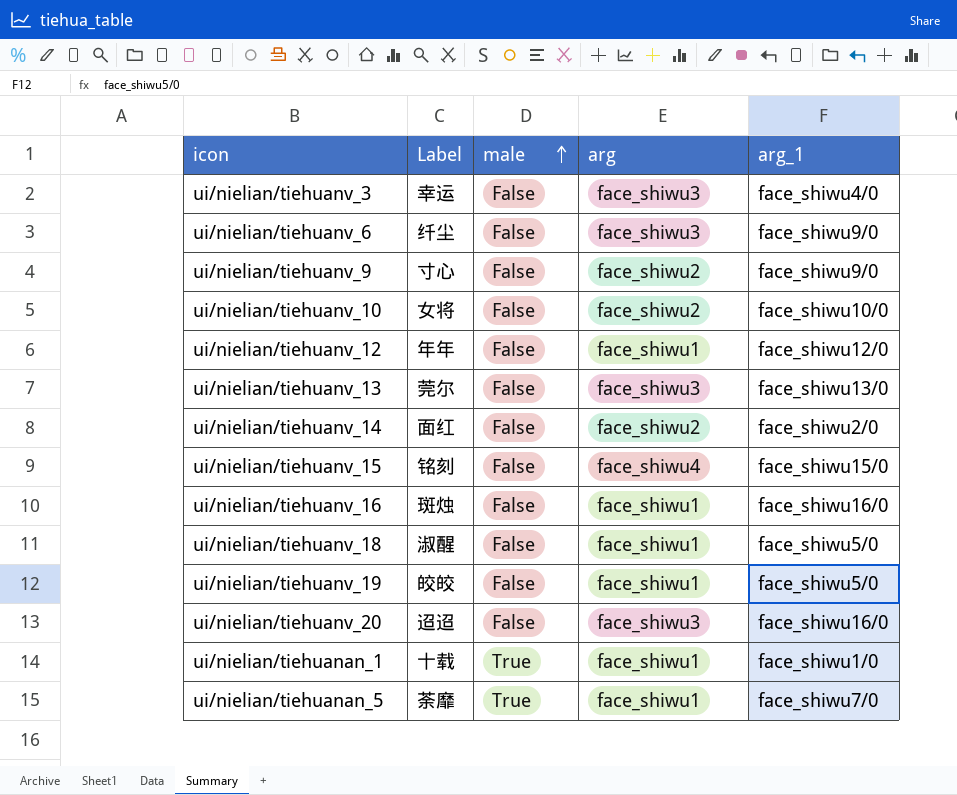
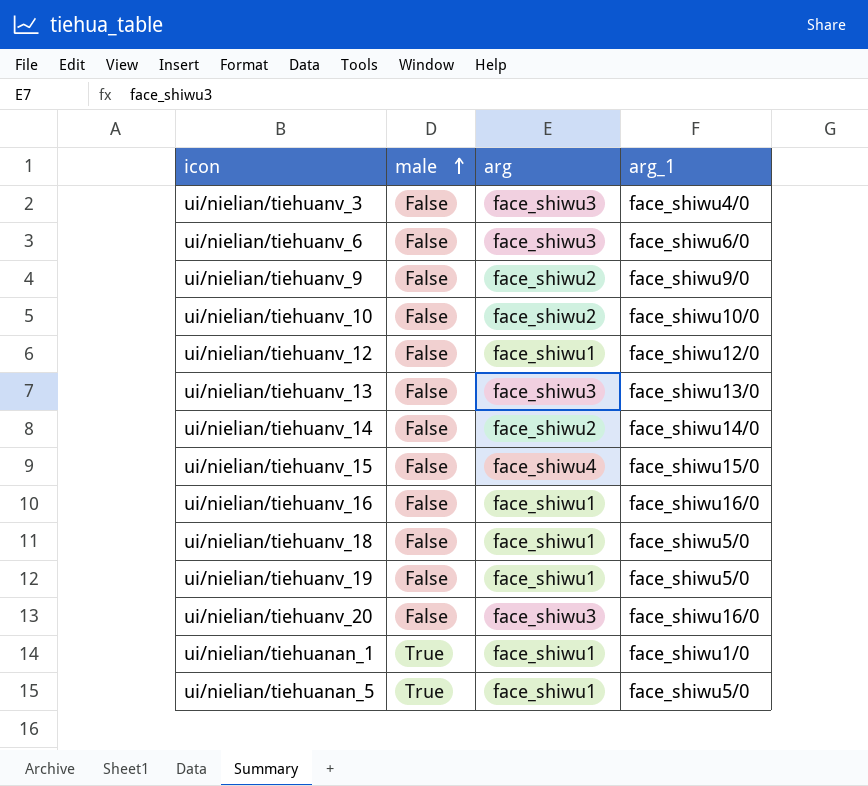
column Label | position: 2 -> none
ui/nielian/tiehuanv_6 | arg_1: face_shiwu9/0 -> face_shiwu6/0
ui/nielian/tiehuanv_14 | arg_1: face_shiwu2/0 -> face_shiwu14/0
ui/nielian/tiehuanan_5 | arg_1: face_shiwu7/0 -> face_shiwu5/0

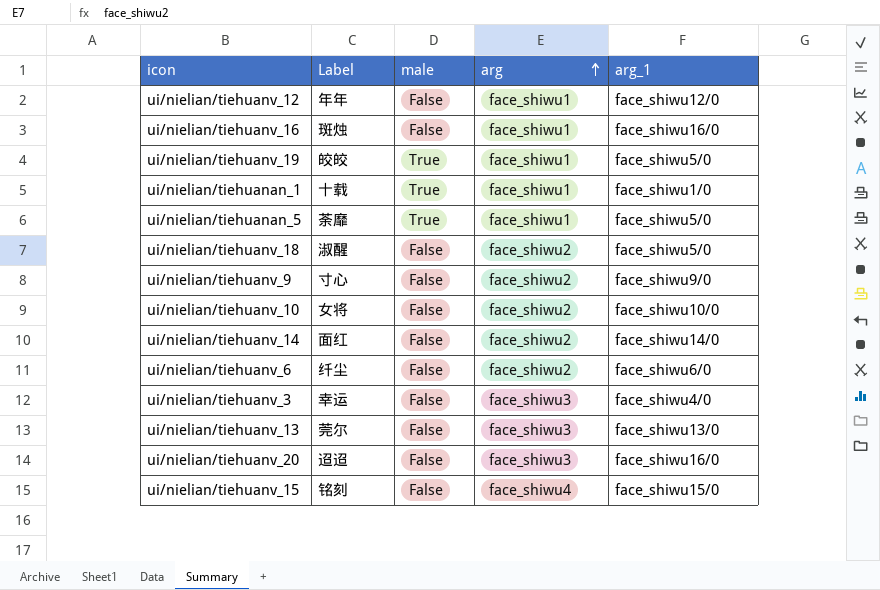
row order: male ascending -> arg ascending
column Label | position: none -> 2
ui/nielian/tiehuanv_19 | male: False -> True
ui/nielian/tiehuanv_18 | arg: face_shiwu1 -> face_shiwu2
ui/nielian/tiehuanv_6 | arg: face_shiwu3 -> face_shiwu2

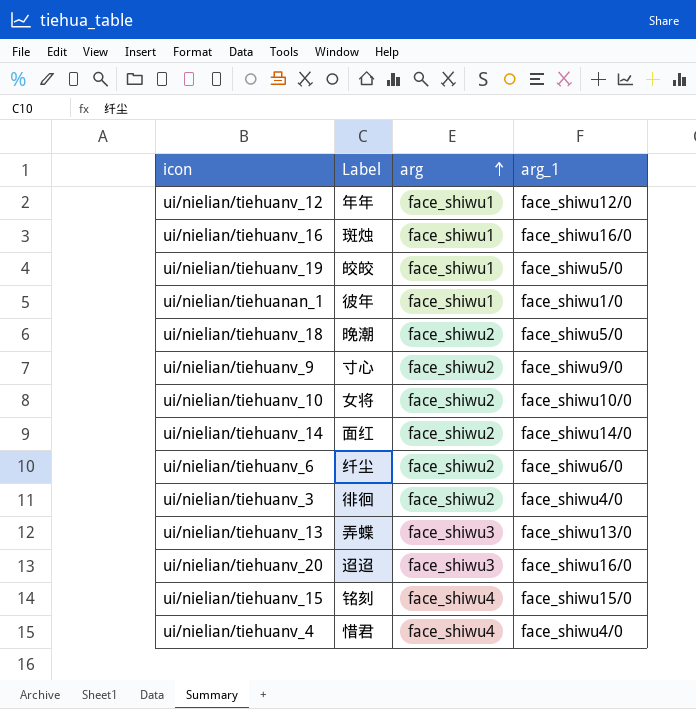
column male | position: 3 -> none
row ui/nielian/tiehuanan_5: 荼靡 | True | face_shiwu1 | face_shiwu5/0 -> none
ui/nielian/tiehuanan_1 | Label: 十载 -> 彼年
ui/nielian/tiehuanv_18 | Label: 淑醒 -> 晚潮
ui/nielian/tiehuanv_3 | Label: 幸运 -> 徘徊
ui/nielian/tiehuanv_3 | arg: face_shiwu3 -> face_shiwu2
ui/nielian/tiehuanv_13 | Label: 莞尔 -> 弄蝶
row ui/nielian/tiehuanv_4: none -> 惜君 | face_shiwu4 | face_shiwu4/0

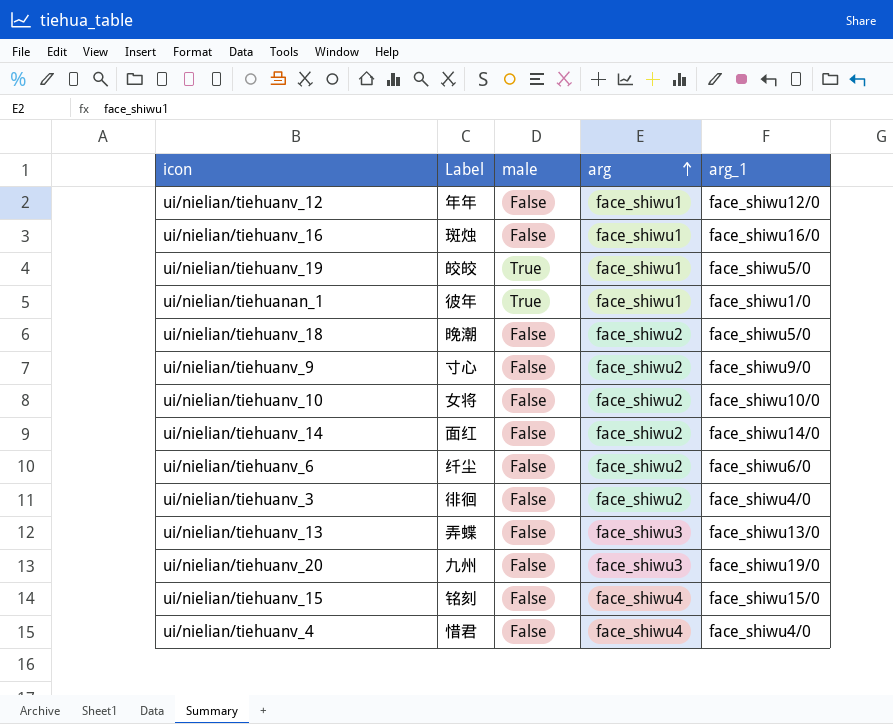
column male | position: none -> 3
ui/nielian/tiehuanv_20 | Label: 迢迢 -> 九州
ui/nielian/tiehuanv_20 | arg_1: face_shiwu16/0 -> face_shiwu19/0

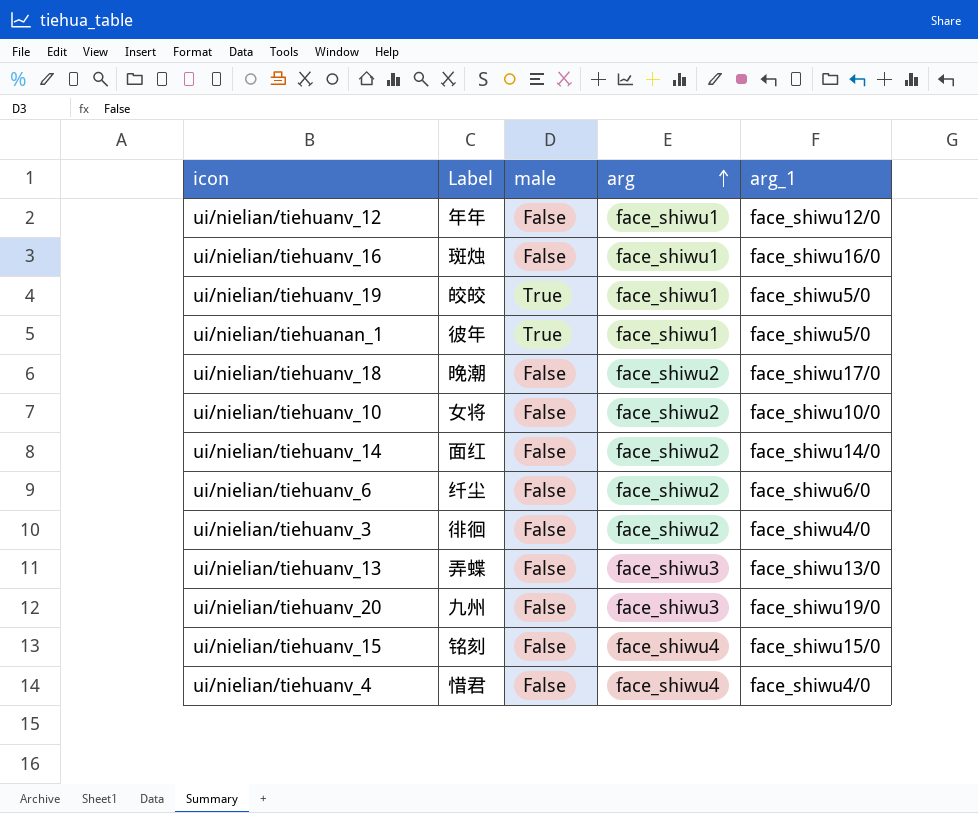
row ui/nielian/tiehuanv_9: 寸心 | False | face_shiwu2 | face_shiwu9/0 -> none
ui/nielian/tiehuanan_1 | arg_1: face_shiwu1/0 -> face_shiwu5/0
ui/nielian/tiehuanv_18 | arg_1: face_shiwu5/0 -> face_shiwu17/0

